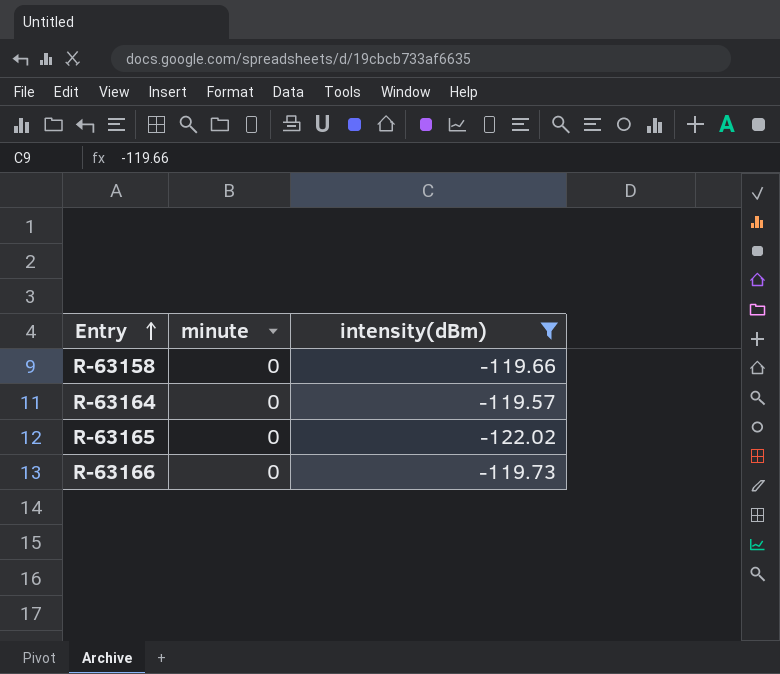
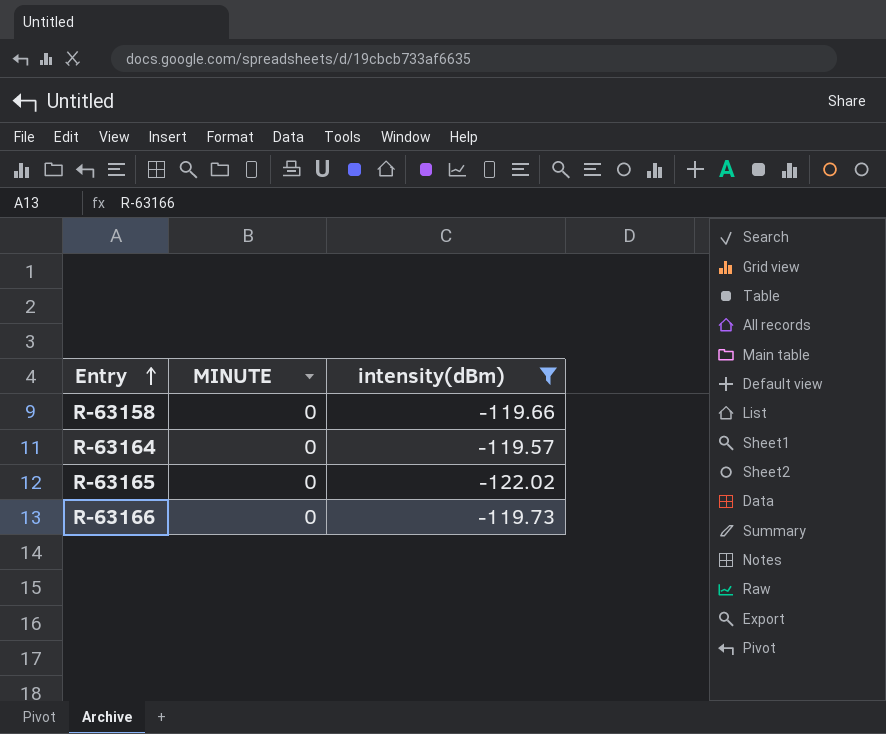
column name: minute -> MINUTE

